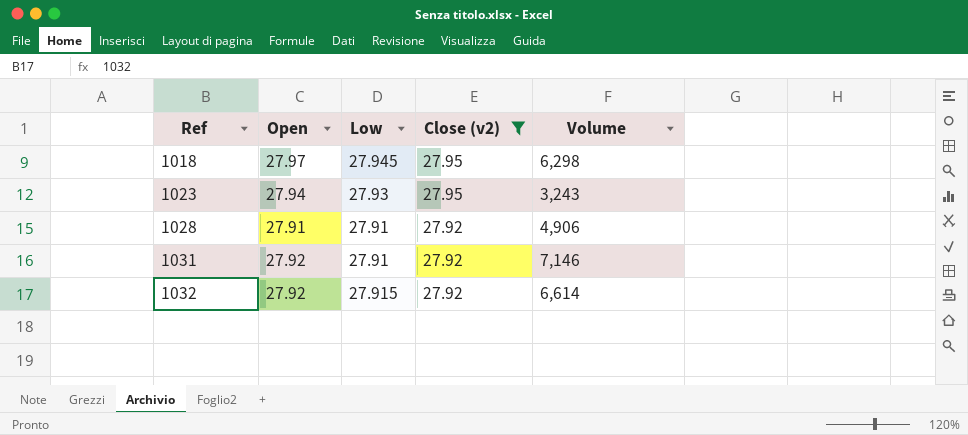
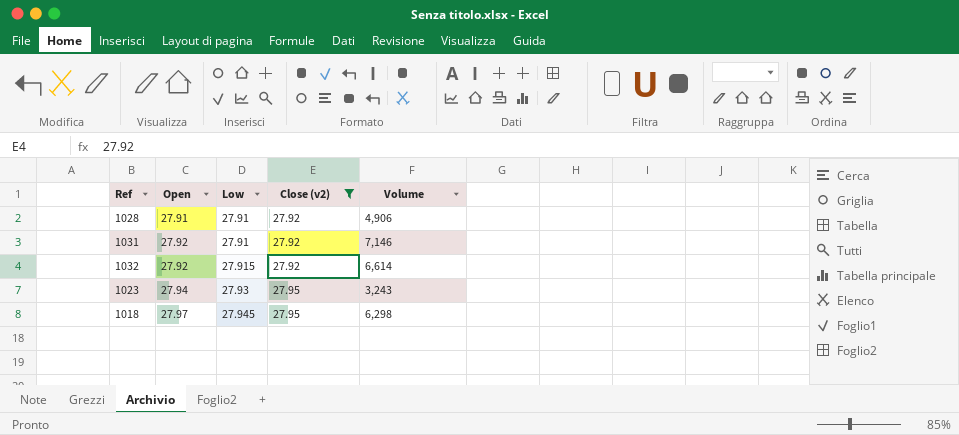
row order: Ref ascending -> Open ascending

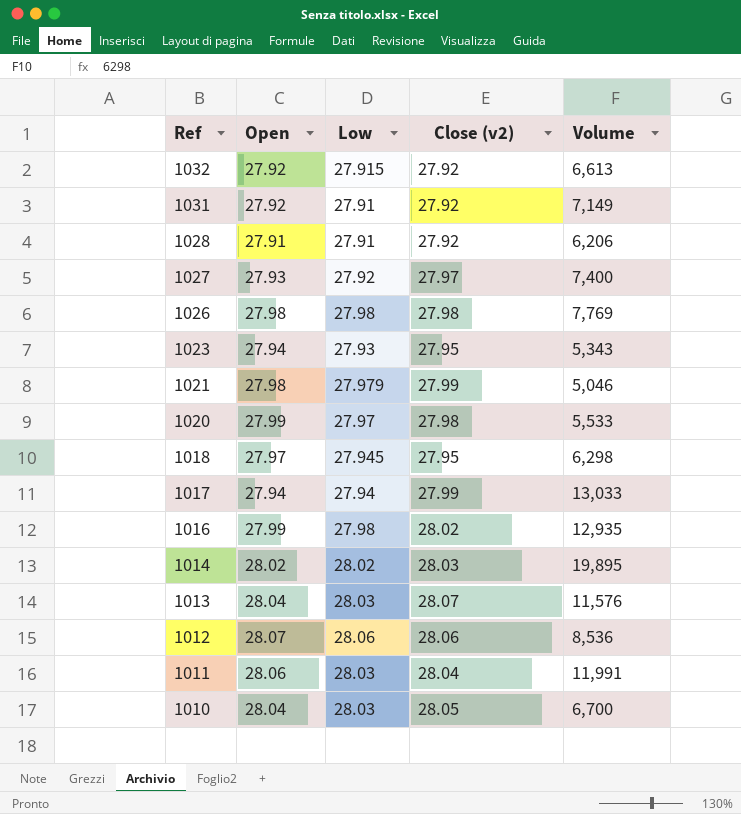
filter: Close (v2) <= 27.95 -> none
row order: Open ascending -> Ref descending
1032 | Volume: 6,614 -> 6,613
1031 | Volume: 7,146 -> 7,149
1028 | Volume: 4,906 -> 6,206
1023 | Volume: 3,243 -> 5,343

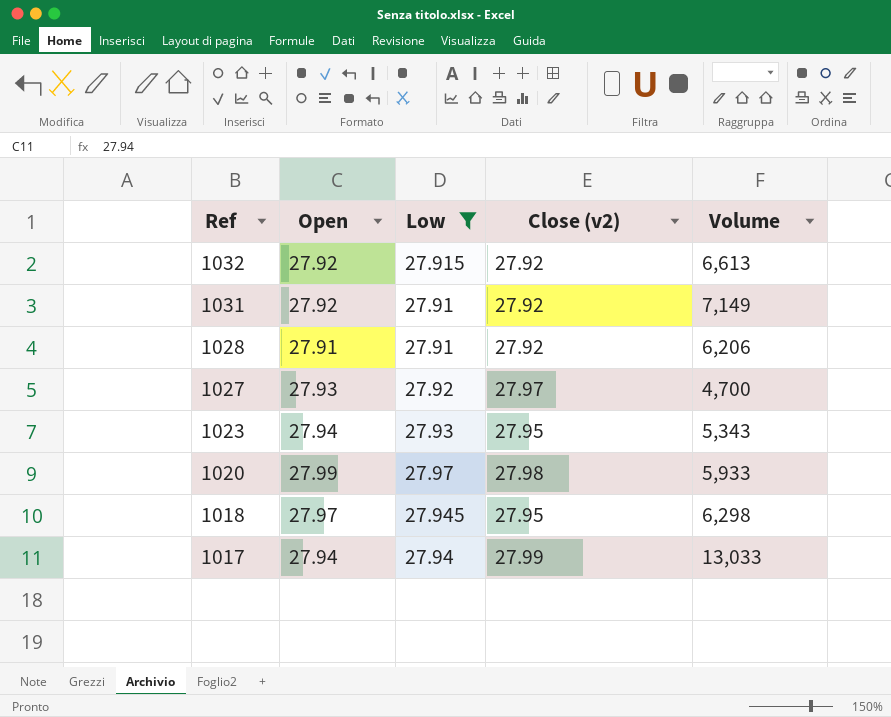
filter: none -> Low <= 27.97
1027 | Volume: 7,400 -> 4,700
1020 | Volume: 5,533 -> 5,933

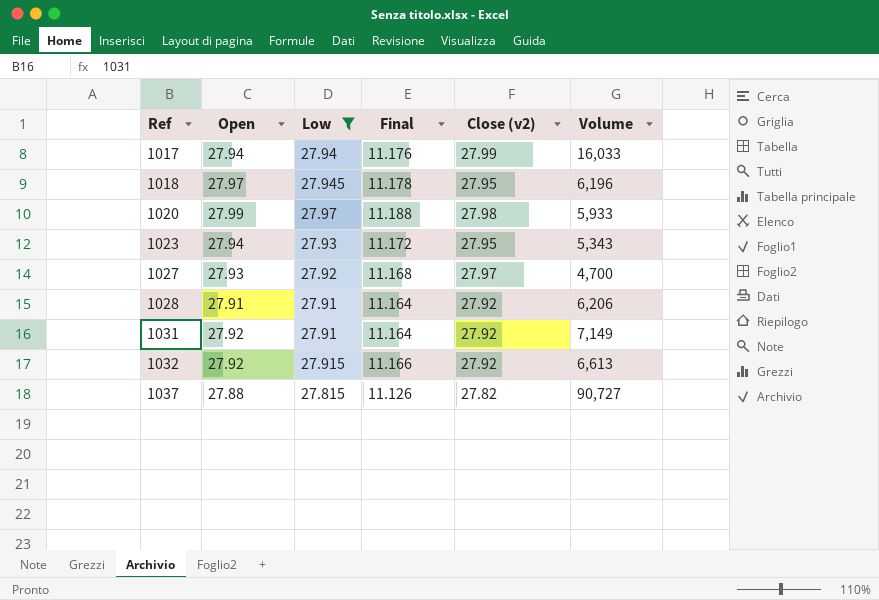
row order: Ref descending -> Ref ascending
column Final | formula: none -> [Low] * 0.4
1017 | Volume: 13,033 -> 16,033
1018 | Volume: 6,298 -> 6,196
row 1037: none -> 27.88 | 27.815 | 11.126 | 27.82 | 90,727

